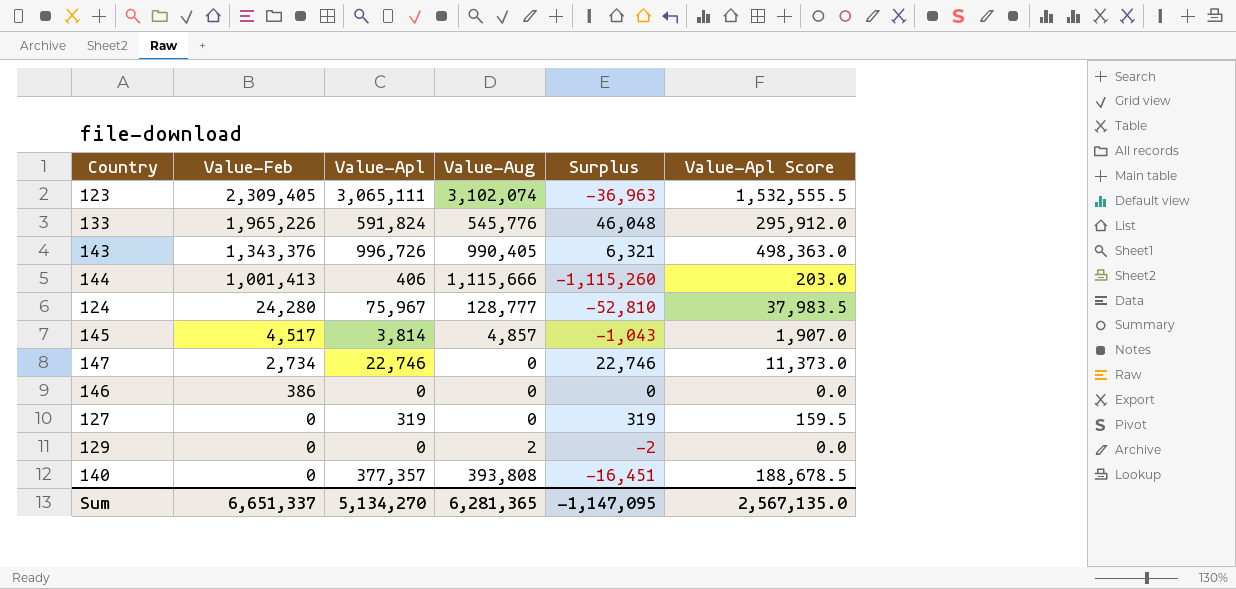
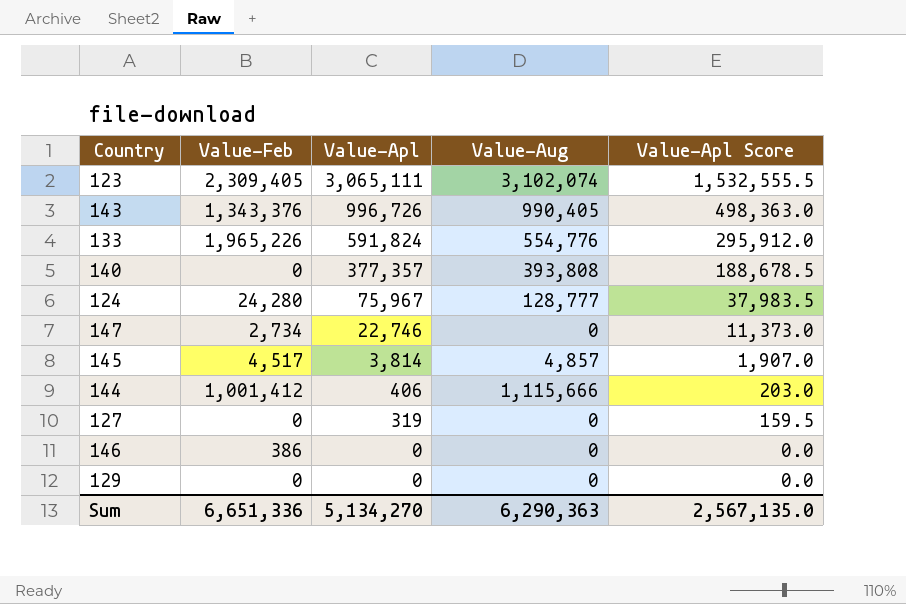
row order: Value-Feb descending -> Value-Apl descending
column Surplus | formula: [Value-Apl] - [Value-Aug] -> none
133 | Value-Aug: 545,776 -> 554,776
144 | Value-Feb: 1,001,413 -> 1,001,412
129 | Value-Aug: 2 -> 0
Sum | Value-Feb: 6,651,337 -> 6,651,336
Sum | Value-Aug: 6,281,365 -> 6,290,363

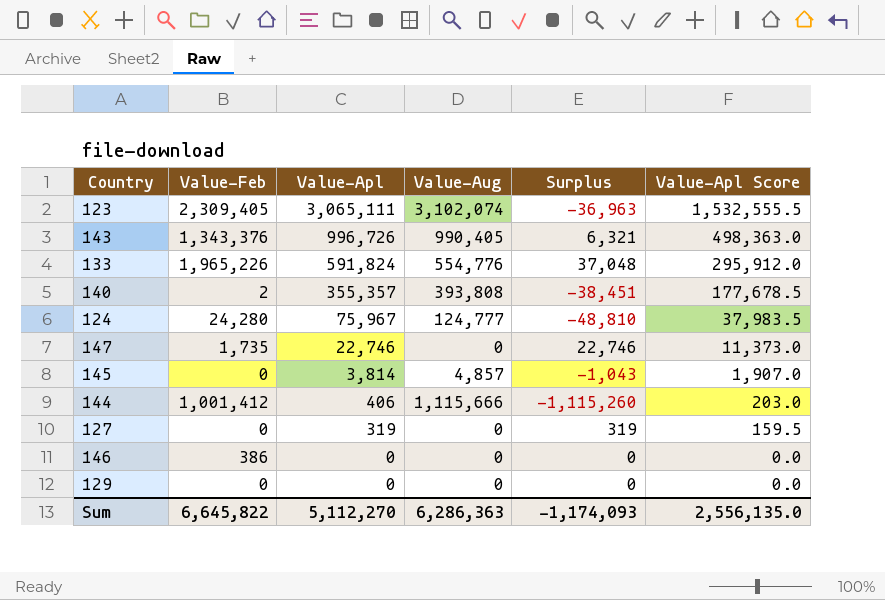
column Surplus | formula: none -> [Value-Apl] - [Value-Aug]
140 | Value-Feb: 0 -> 2
140 | Value-Apl: 377,357 -> 355,357
140 | Value-Apl Score: 188,678.5 -> 177,678.5
124 | Value-Aug: 128,777 -> 124,777
147 | Value-Feb: 2,734 -> 1,735
145 | Value-Feb: 4,517 -> 0
Sum | Value-Feb: 6,651,336 -> 6,645,822
Sum | Value-Apl: 5,134,270 -> 5,112,270
Sum | Value-Aug: 6,290,363 -> 6,286,363
Sum | Value-Apl Score: 2,567,135.0 -> 2,556,135.0

